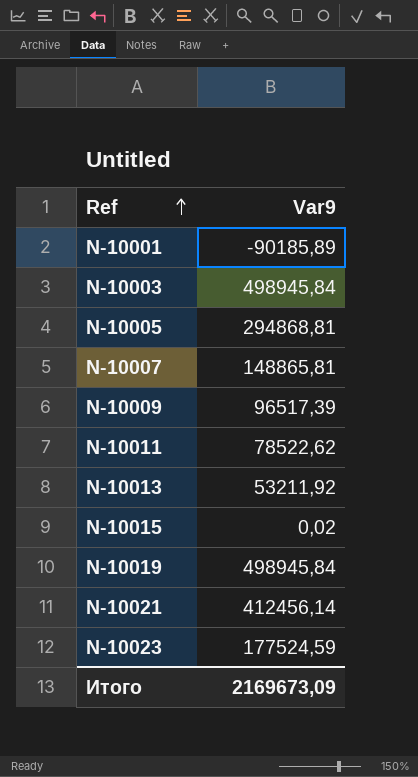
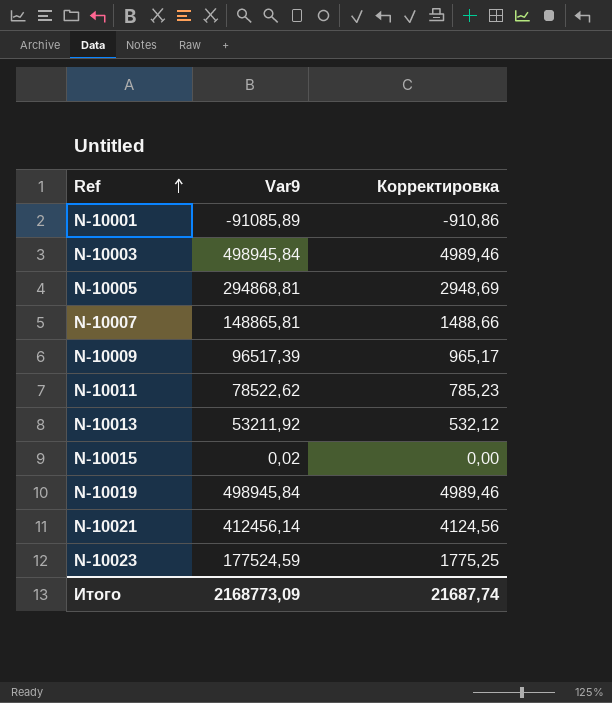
column Корректировка | formula: none -> [Var9] * 0,01
N-10001 | Var9: -90185,89 -> -91085,89
Итого | Var9: 2169673,09 -> 2168773,09

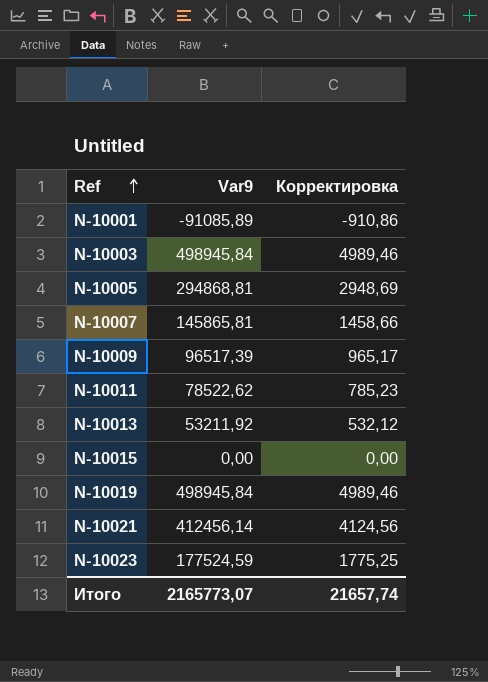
N-10007 | Var9: 148865,81 -> 145865,81
N-10007 | Корректировка: 1488,66 -> 1458,66
N-10015 | Var9: 0,02 -> 0,00
Итого | Var9: 2168773,09 -> 2165773,07
Итого | Корректировка: 21687,74 -> 21657,74

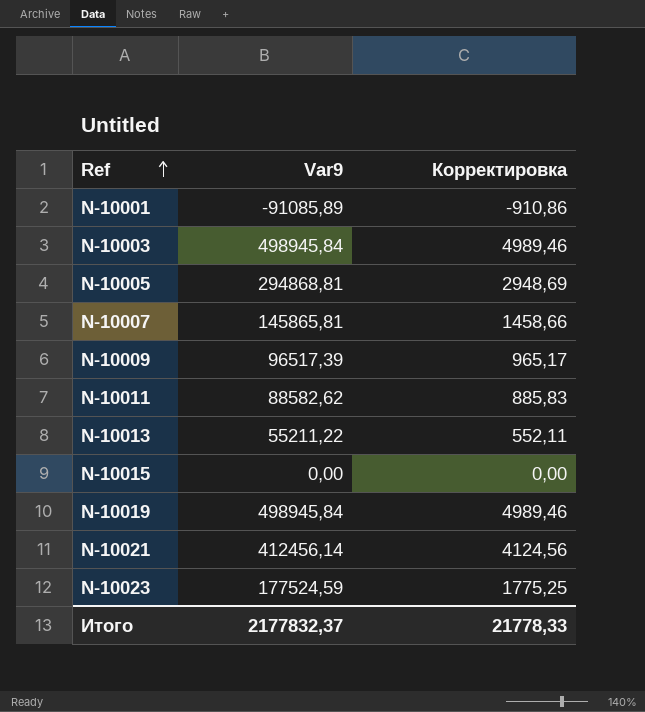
N-10011 | Var9: 78522,62 -> 88582,62
N-10011 | Корректировка: 785,23 -> 885,83
N-10013 | Var9: 53211,92 -> 55211,22
N-10013 | Корректировка: 532,12 -> 552,11
Итого | Var9: 2165773,07 -> 2177832,37
Итого | Корректировка: 21657,74 -> 21778,33

